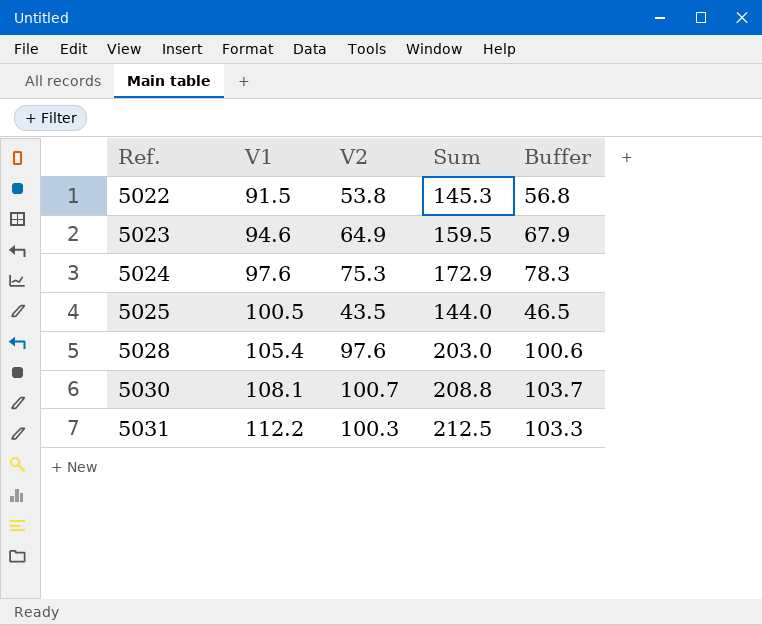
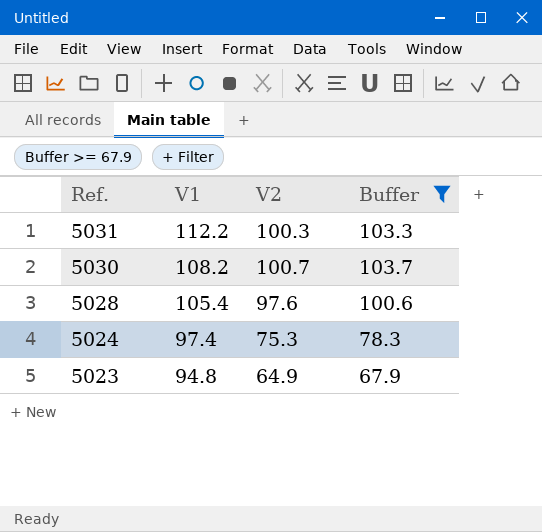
filter: none -> Buffer >= 67.9
row order: Ref. ascending -> Ref. descending
column Sum | formula: [V1] + [V2] -> none
5030 | V1: 108.1 -> 108.2
5024 | V1: 97.6 -> 97.4
5023 | V1: 94.6 -> 94.8

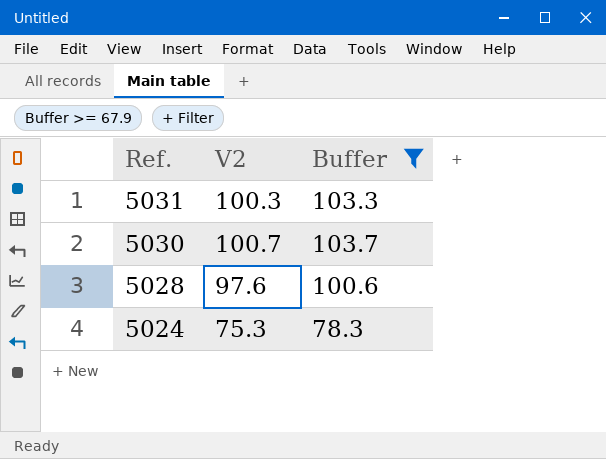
column V1 | position: 2 -> none
row 5023: 94.8 | 64.9 | 67.9 -> none

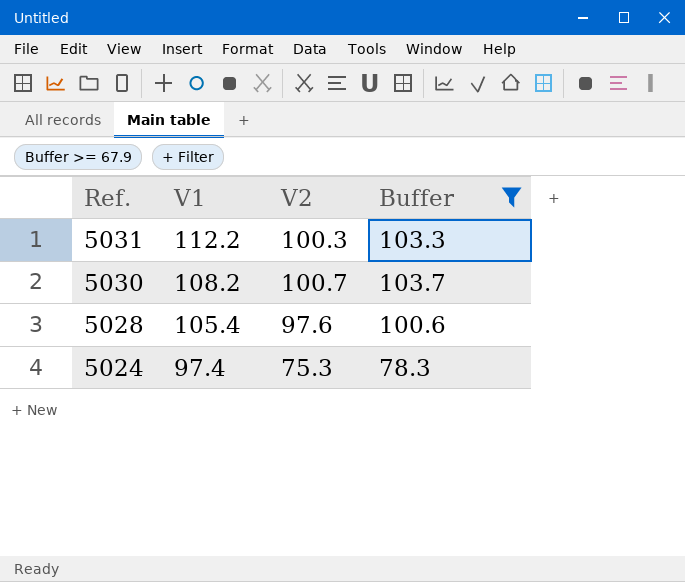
column V1 | position: none -> 2

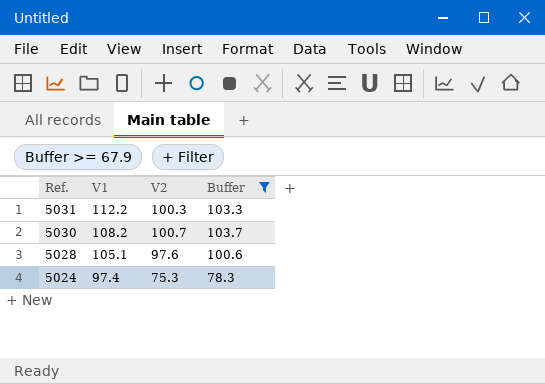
5028 | V1: 105.4 -> 105.1

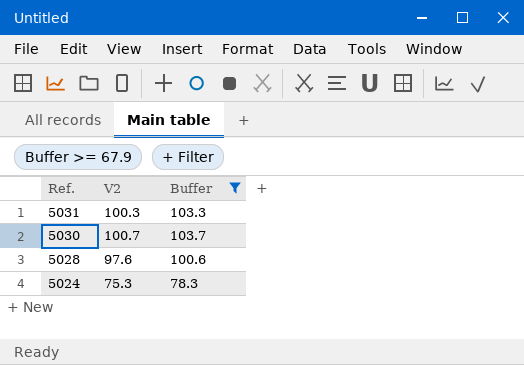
column V1 | position: 2 -> none

